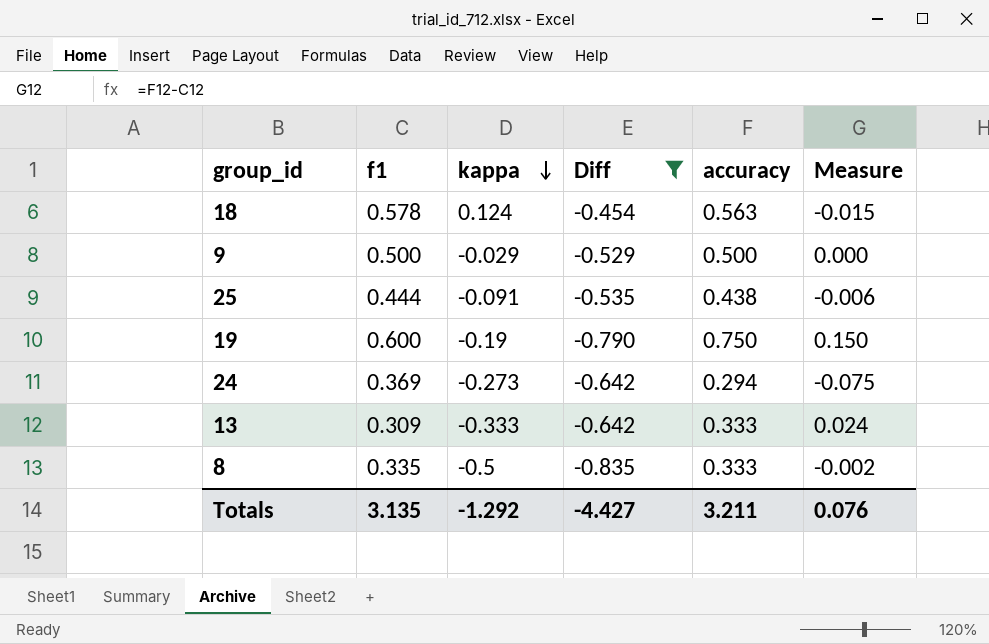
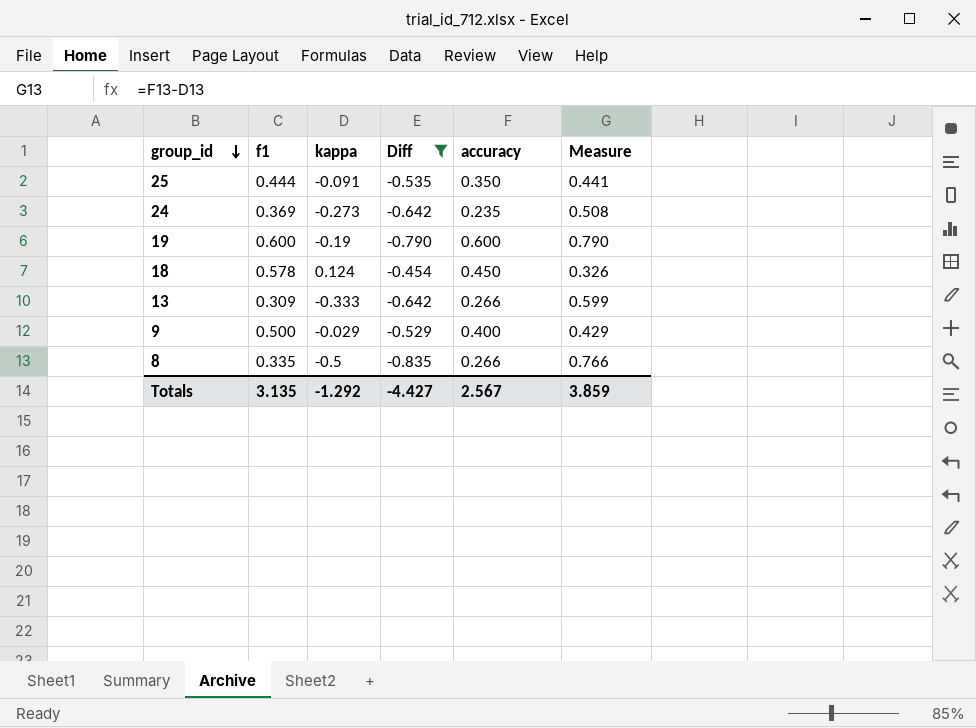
row order: kappa descending -> group_id descending
column Measure | formula: [accuracy] - [f1] -> [accuracy] - [kappa]
25 | accuracy: 0.438 -> 0.350
24 | accuracy: 0.294 -> 0.235
19 | accuracy: 0.750 -> 0.600
18 | accuracy: 0.563 -> 0.450
13 | accuracy: 0.333 -> 0.266
9 | accuracy: 0.500 -> 0.400
8 | accuracy: 0.333 -> 0.266
Totals | accuracy: 3.211 -> 2.567
Totals | Measure: 0.076 -> 3.859

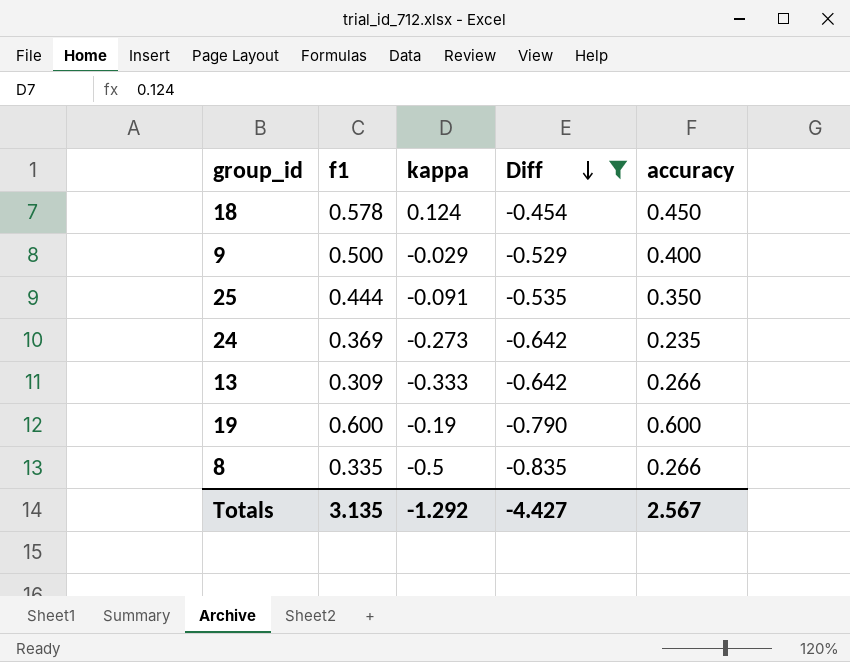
row order: group_id descending -> Diff descending
column Measure | formula: [accuracy] - [kappa] -> none

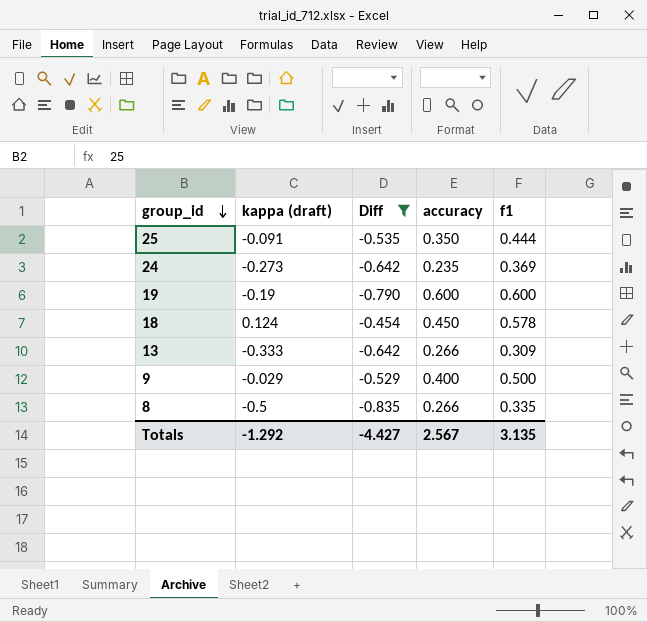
row order: Diff descending -> group_id descending
column name: kappa -> kappa (draft)
column f1 | position: 2 -> 5

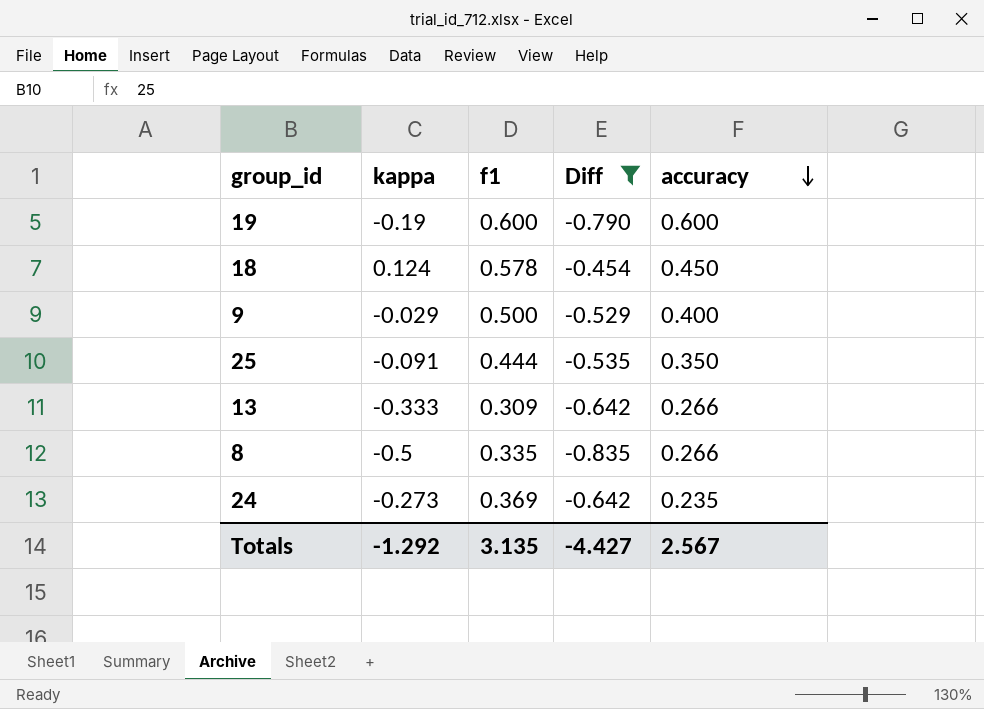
row order: group_id descending -> accuracy descending
column name: kappa (draft) -> kappa
column f1 | position: 5 -> 3

